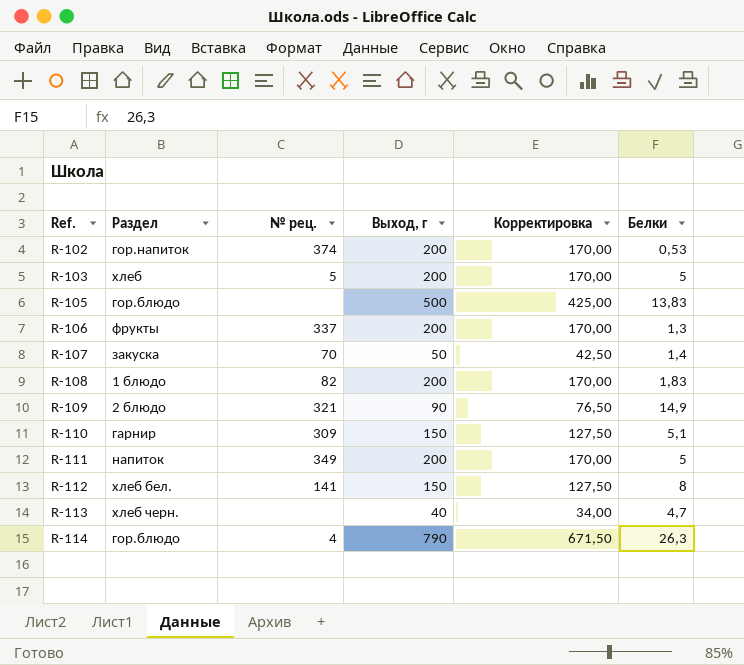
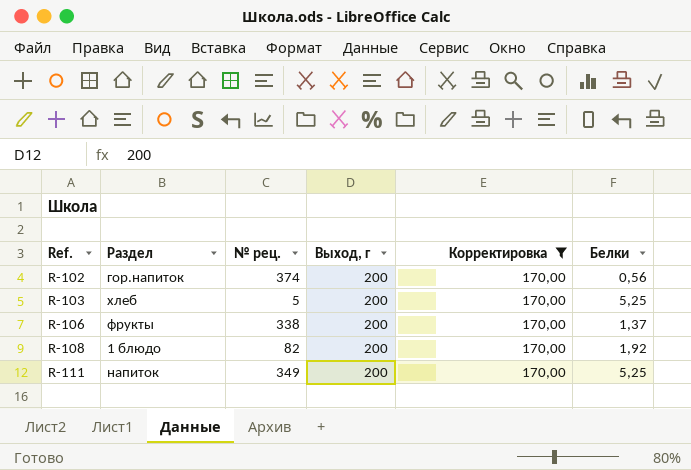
filter: none -> Корректировка = 170,00
R-102 | Белки: 0,53 -> 0,56
R-103 | Белки: 5 -> 5,25
R-106 | № рец.: 337 -> 338
R-106 | Белки: 1,3 -> 1,37
R-108 | Белки: 1,83 -> 1,92
R-111 | Белки: 5 -> 5,25

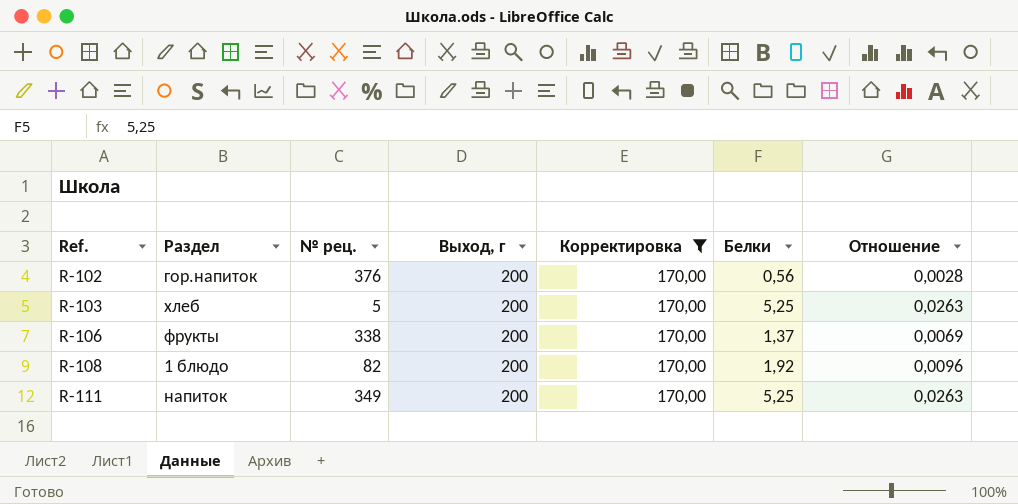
column Отношение | formula: none -> [Белки] / [Выход, г]
R-102 | № рец.: 374 -> 376

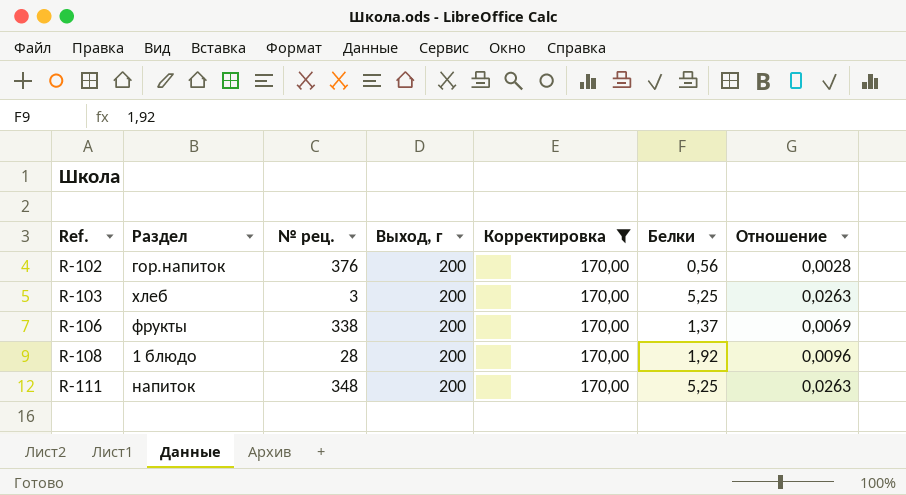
R-103 | № рец.: 5 -> 3
R-108 | № рец.: 82 -> 28
R-111 | № рец.: 349 -> 348

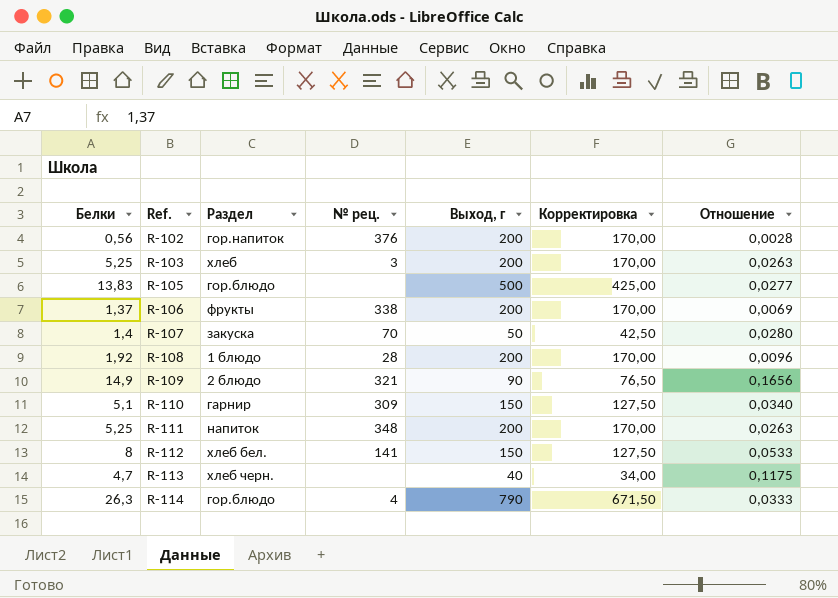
filter: Корректировка = 170,00 -> none
column Белки | position: 6 -> 1

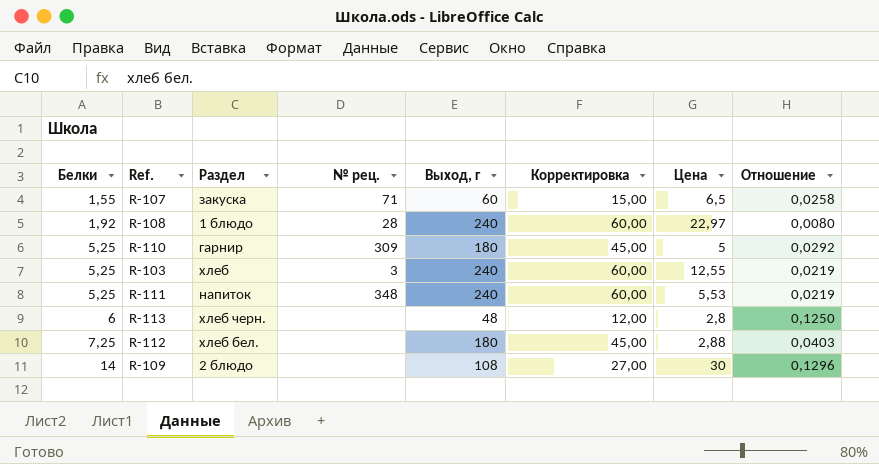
row order: Ref. ascending -> Белки ascending
column Корректировка | formula: [Выход, г] * 0,85 -> [Выход, г] * 0,25
column Цена | position: none -> 7
row R-102: 0,56 | гор.напиток | 376 | 200 | 170,00 | 0,0028 -> none
row R-105: 13,83 | гор.блюдо | none | 500 | 425,00 | 0,0277 -> none
row R-106: 1,37 | фрукты | 338 | 200 | 170,00 | 0,0069 -> none
row R-114: 26,3 | гор.блюдо | 4 | 790 | 671,50 | 0,0333 -> none
R-107 | Белки: 1,4 -> 1,55
R-107 | № рец.: 70 -> 71
R-107 | Выход, г: 50 -> 60
R-107 | Отношение: 0,0280 -> 0,0258
R-108 | Выход, г: 200 -> 240
R-108 | Отношение: 0,0096 -> 0,0080
R-110 | Белки: 5,1 -> 5,25
R-110 | Выход, г: 150 -> 180
R-110 | Отношение: 0,0340 -> 0,0292
R-103 | Выход, г: 200 -> 240
R-103 | Отношение: 0,0263 -> 0,0219
R-111 | Выход, г: 200 -> 240
R-111 | Отношение: 0,0263 -> 0,0219
R-113 | Белки: 4,7 -> 6
R-113 | Выход, г: 40 -> 48
R-113 | Отношение: 0,1175 -> 0,1250
R-112 | Белки: 8 -> 7,25
R-112 | № рец.: 141 -> none
R-112 | Выход, г: 150 -> 180
R-112 | Отношение: 0,0533 -> 0,0403
R-109 | Белки: 14,9 -> 14
R-109 | № рец.: 321 -> none
R-109 | Выход, г: 90 -> 108
R-109 | Отношение: 0,1656 -> 0,1296

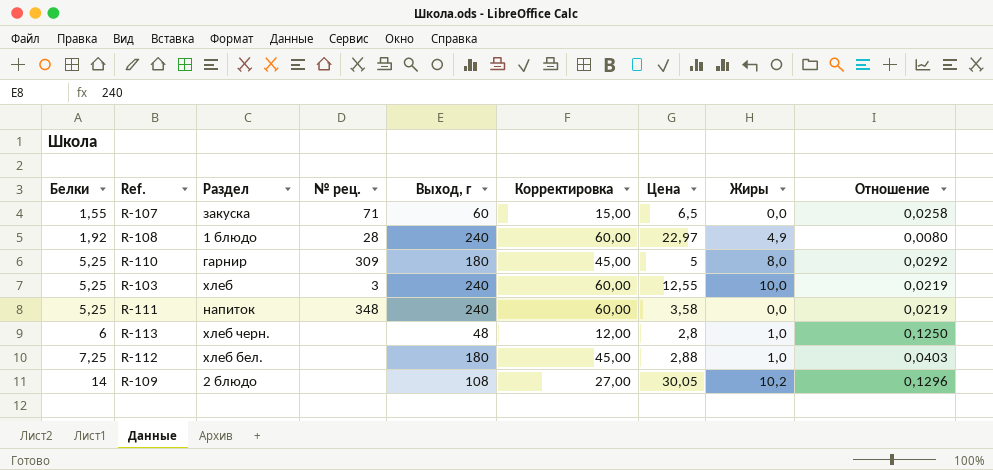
column Жиры | position: none -> 8
R-111 | Цена: 5,53 -> 3,58
R-109 | Цена: 30 -> 30,05

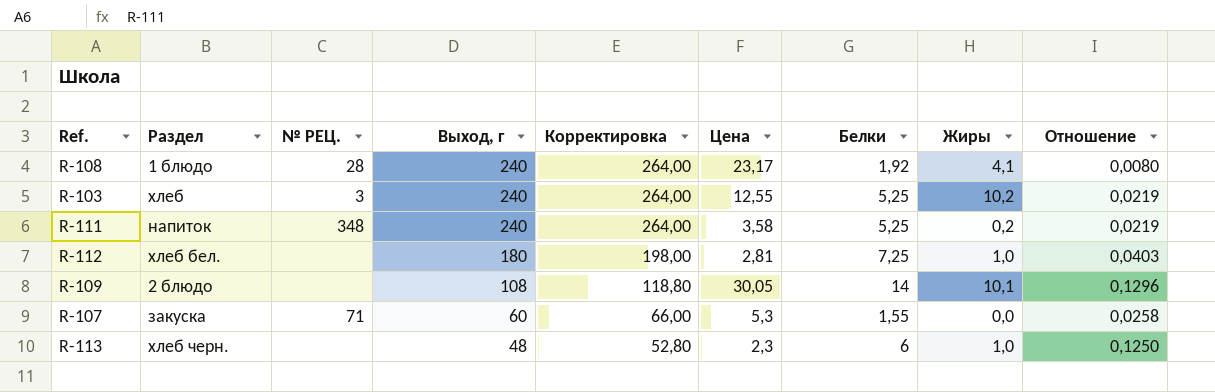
row order: Белки ascending -> Выход, г descending
column name: № рец. -> № РЕЦ.
column Корректировка | formula: [Выход, г] * 0,25 -> [Выход, г] * 1,1
column Белки | position: 1 -> 7
row R-110: 5,25 | гарнир | 309 | 180 | 45,00 | 5 | 8,0 | 0,0292 -> none
R-108 | Цена: 22,97 -> 23,17
R-108 | Жиры: 4,9 -> 4,1
R-103 | Жиры: 10,0 -> 10,2
R-111 | Жиры: 0,0 -> 0,2
R-112 | Цена: 2,88 -> 2,81
R-109 | Жиры: 10,2 -> 10,1
R-107 | Цена: 6,5 -> 5,3
R-113 | Цена: 2,8 -> 2,3

